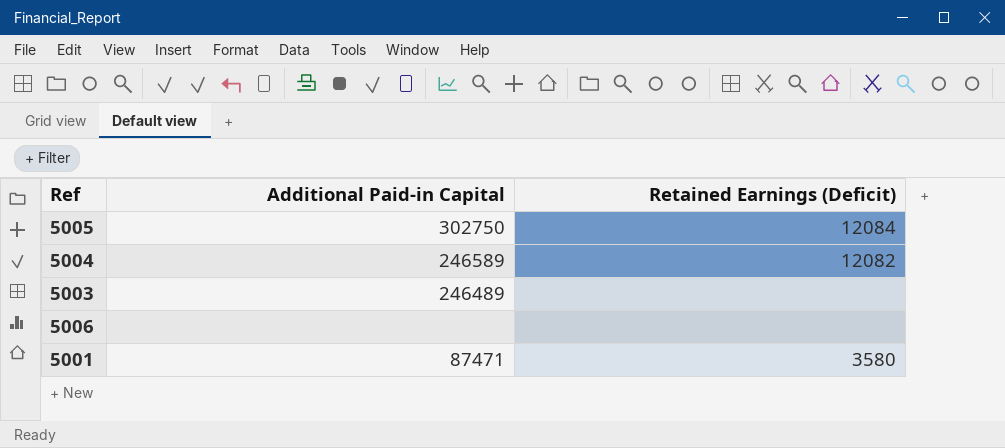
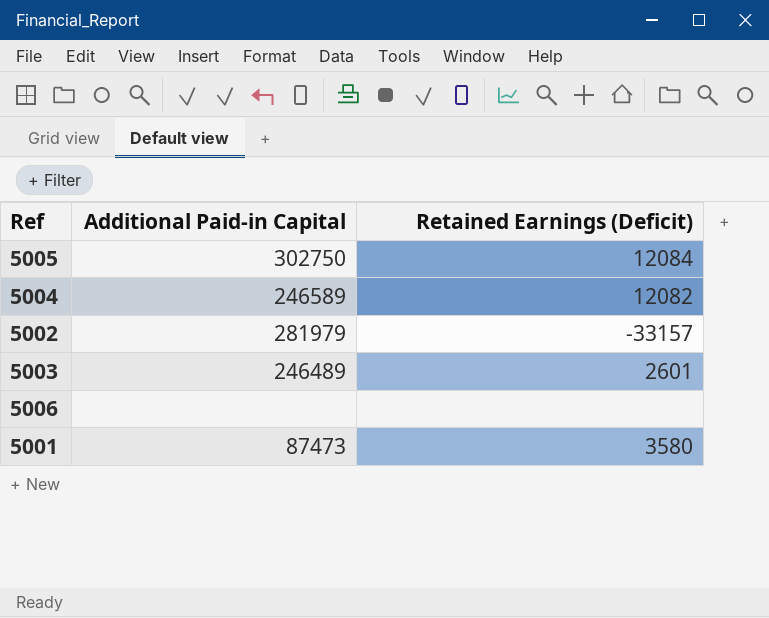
row 5002: none -> 281979 | -33157
5003 | Retained Earnings (Deficit): none -> 2601
5001 | Additional Paid-in Capital: 87471 -> 87473

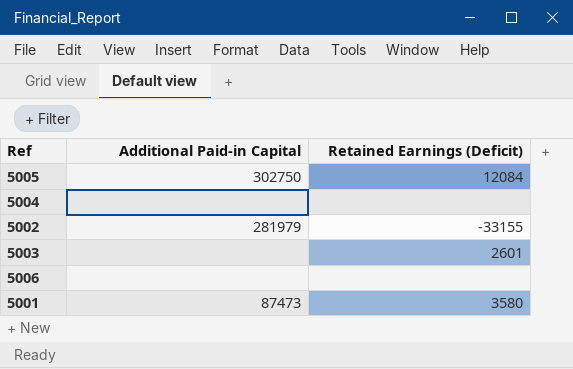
5004 | Additional Paid-in Capital: 246589 -> none
5004 | Retained Earnings (Deficit): 12082 -> none
5002 | Retained Earnings (Deficit): -33157 -> -33155
5003 | Additional Paid-in Capital: 246489 -> none

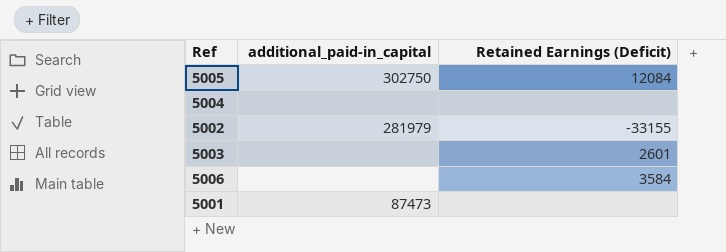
column name: Additional Paid-in Capital -> additional_paid-in_capital
5006 | Retained Earnings (Deficit): none -> 3584
5001 | Retained Earnings (Deficit): 3580 -> none

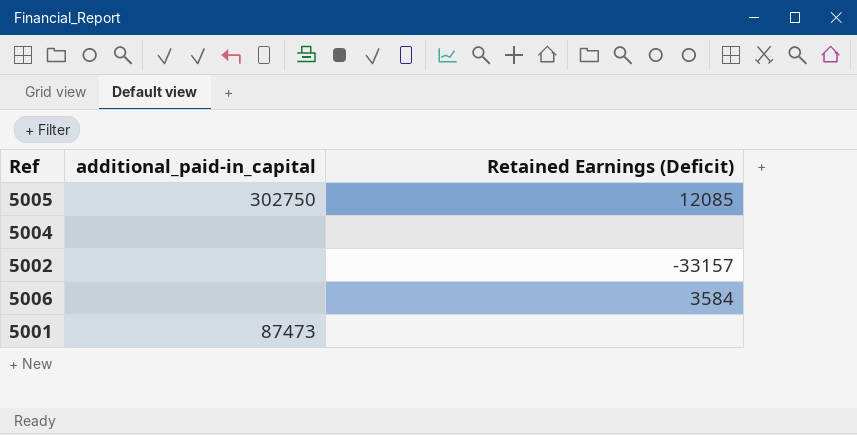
row 5003: none | 2601 -> none
5005 | Retained Earnings (Deficit): 12084 -> 12085
5002 | additional_paid-in_capital: 281979 -> none
5002 | Retained Earnings (Deficit): -33155 -> -33157

